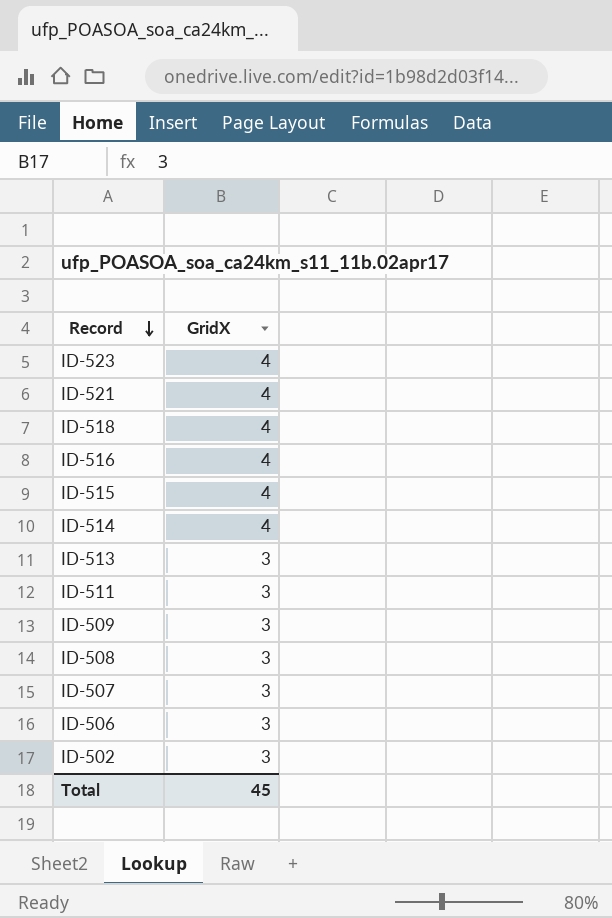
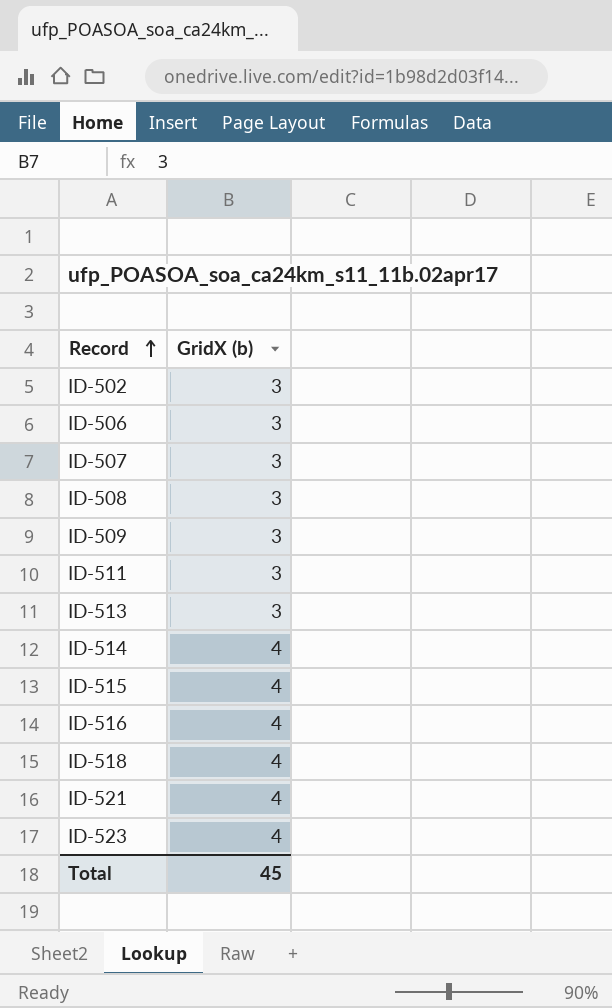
row order: Record descending -> Record ascending
column name: GridX -> GridX (b)

